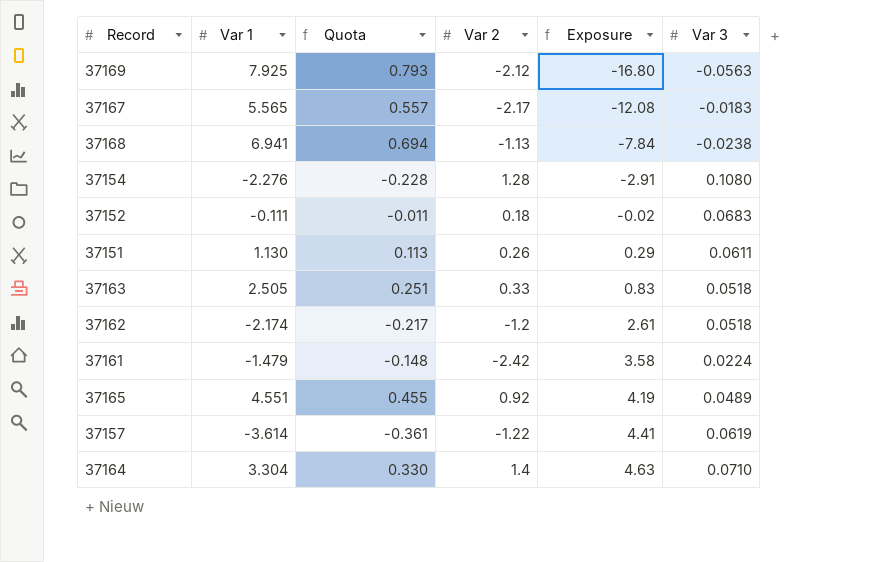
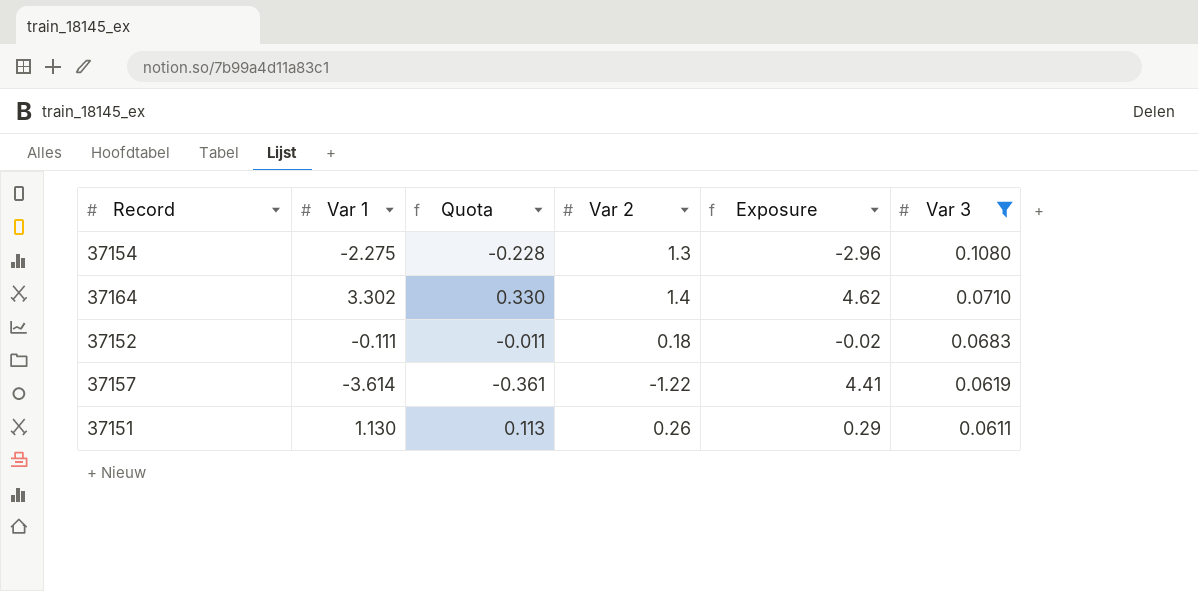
filter: none -> Var 3 >= 0.0611
row order: Exposure ascending -> Var 3 descending
37154 | Var 1: -2.276 -> -2.275
37154 | Var 2: 1.28 -> 1.3
37154 | Exposure: -2.91 -> -2.96
37164 | Var 1: 3.304 -> 3.302
37164 | Exposure: 4.63 -> 4.62

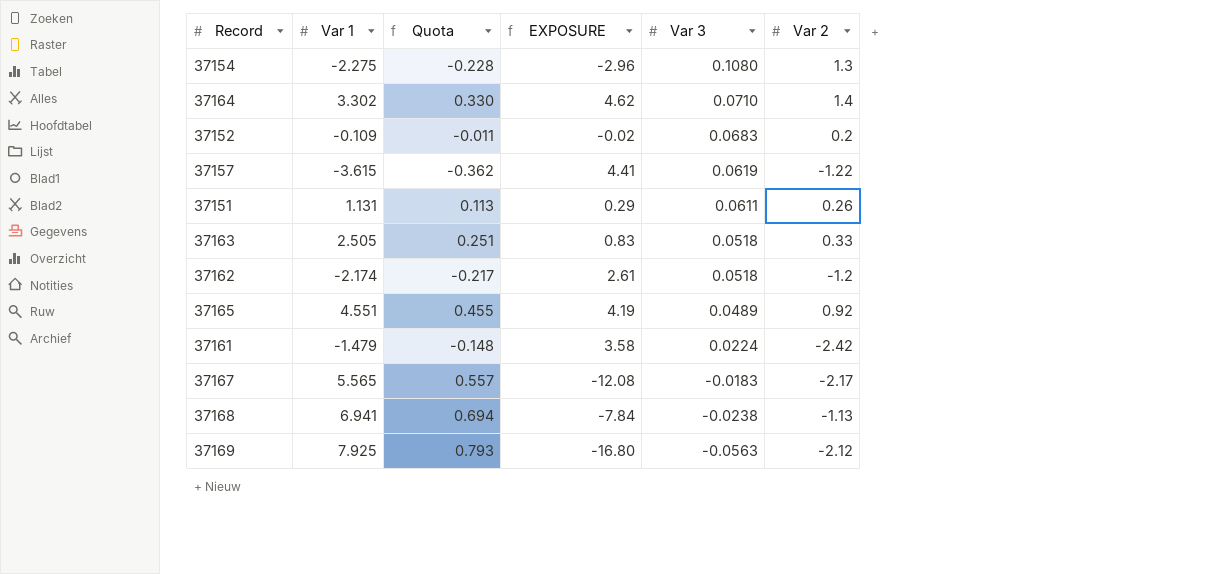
filter: Var 3 >= 0.0611 -> none
column name: Exposure -> EXPOSURE
column Var 2 | position: 4 -> 6
37152 | Var 1: -0.111 -> -0.109
37152 | Var 2: 0.18 -> 0.2
37157 | Var 1: -3.614 -> -3.615
37157 | Quota: -0.361 -> -0.362
37151 | Var 1: 1.130 -> 1.131

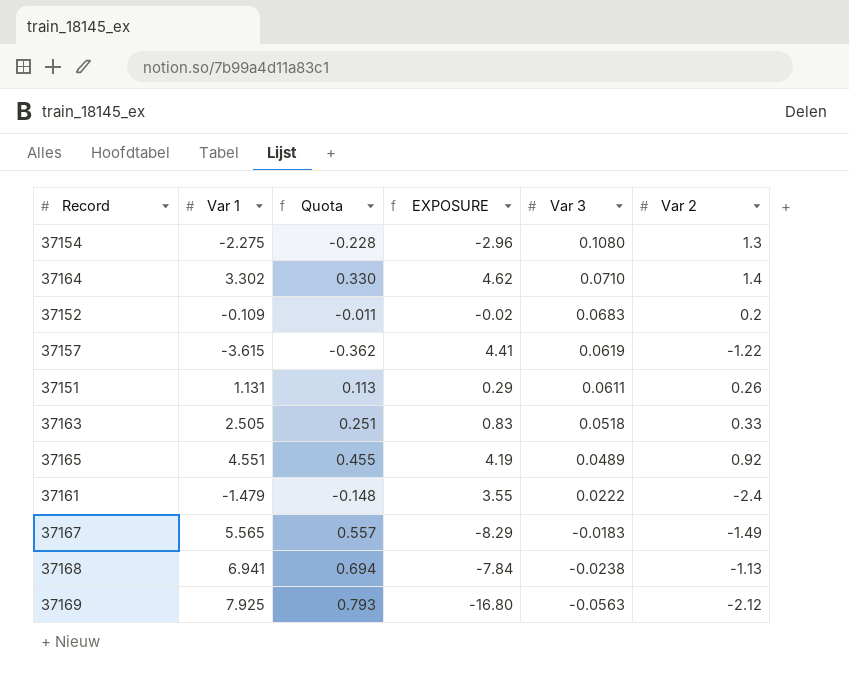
row 37162: -2.174 | -0.217 | 2.61 | 0.0518 | -1.2 -> none
37161 | EXPOSURE: 3.58 -> 3.55
37161 | Var 3: 0.0224 -> 0.0222
37161 | Var 2: -2.42 -> -2.4
37167 | EXPOSURE: -12.08 -> -8.29
37167 | Var 2: -2.17 -> -1.49

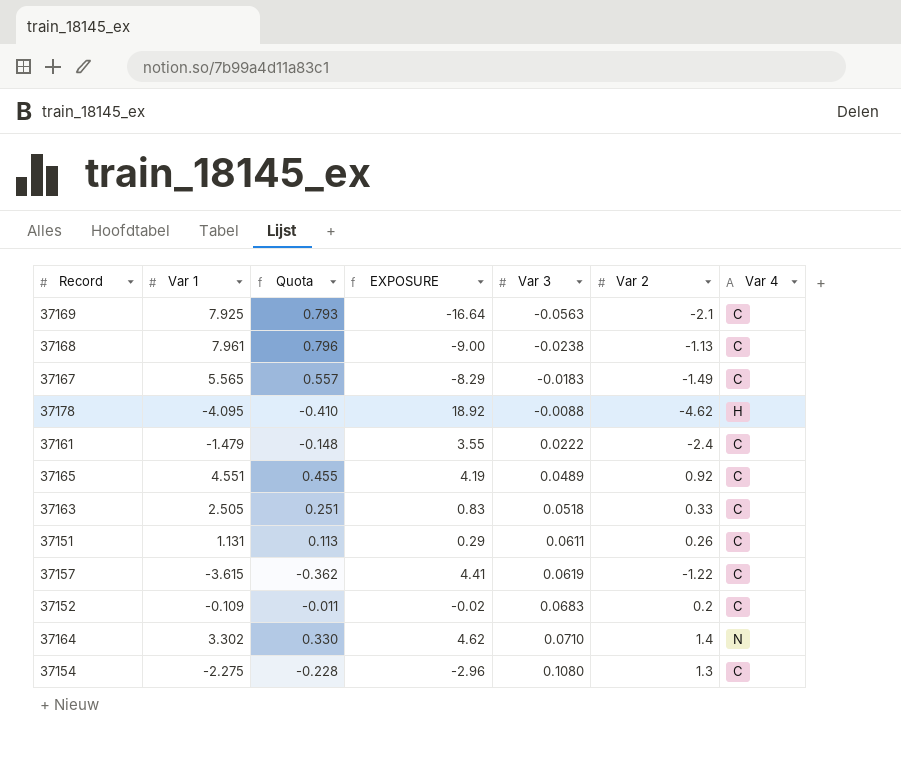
row order: Var 3 descending -> Var 3 ascending
column Var 4 | position: none -> 7
37169 | EXPOSURE: -16.80 -> -16.64
37169 | Var 2: -2.12 -> -2.1
37168 | Var 1: 6.941 -> 7.961
37168 | Quota: 0.694 -> 0.796
37168 | EXPOSURE: -7.84 -> -9.00
row 37178: none -> -4.095 | -0.410 | 18.92 | -0.0088 | -4.62 | H

